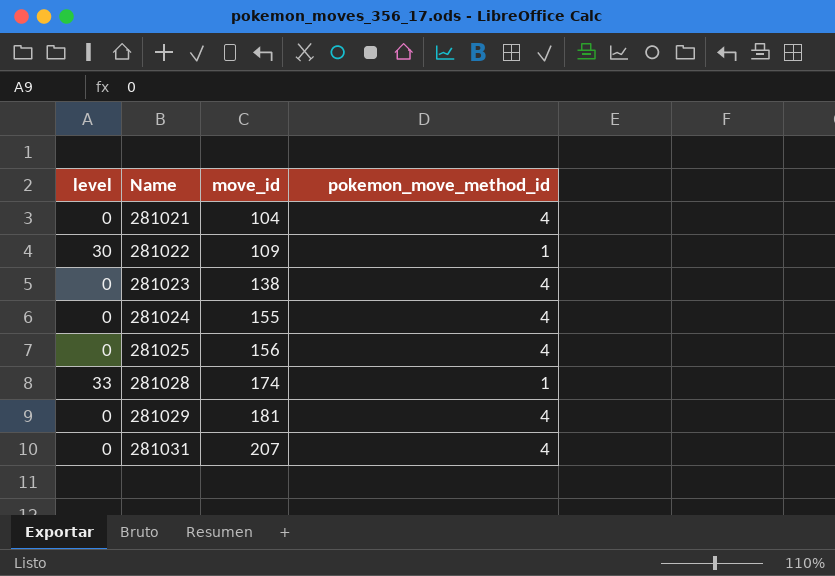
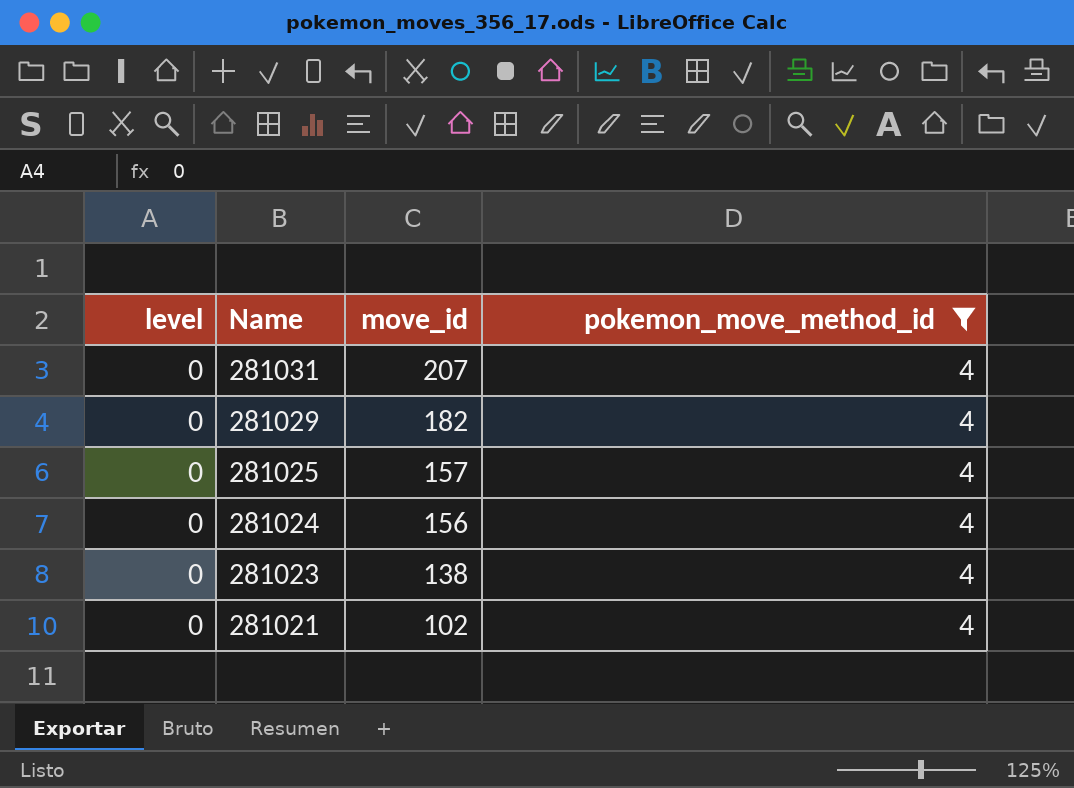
filter: none -> pokemon_move_method_id = 4
row order: Name ascending -> Name descending
281029 | move_id: 181 -> 182
281025 | move_id: 156 -> 157
281024 | move_id: 155 -> 156
281021 | move_id: 104 -> 102

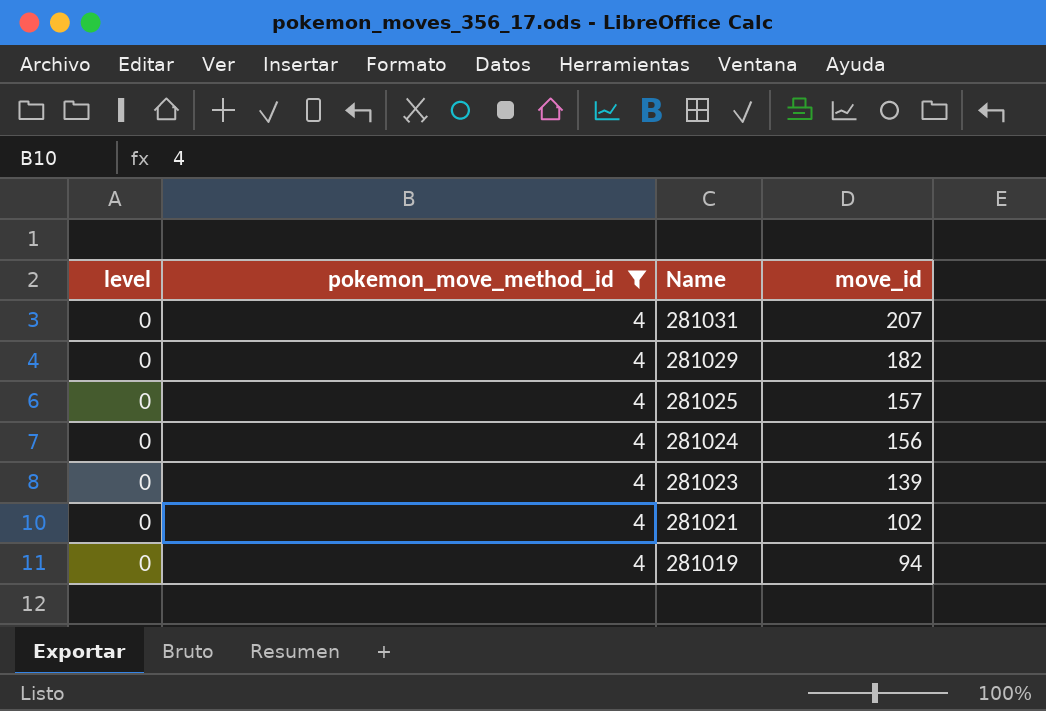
column pokemon_move_method_id | position: 4 -> 2
281023 | move_id: 138 -> 139
row 281019: none -> 0 | 4 | 94

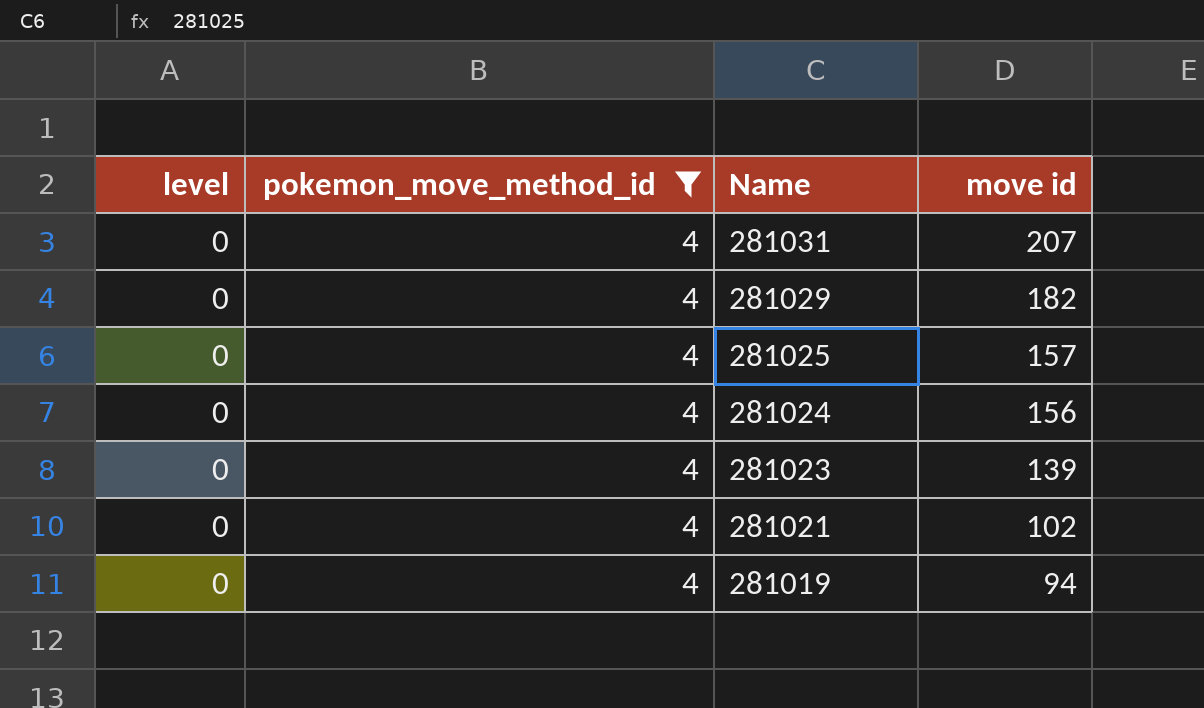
column name: move_id -> move id

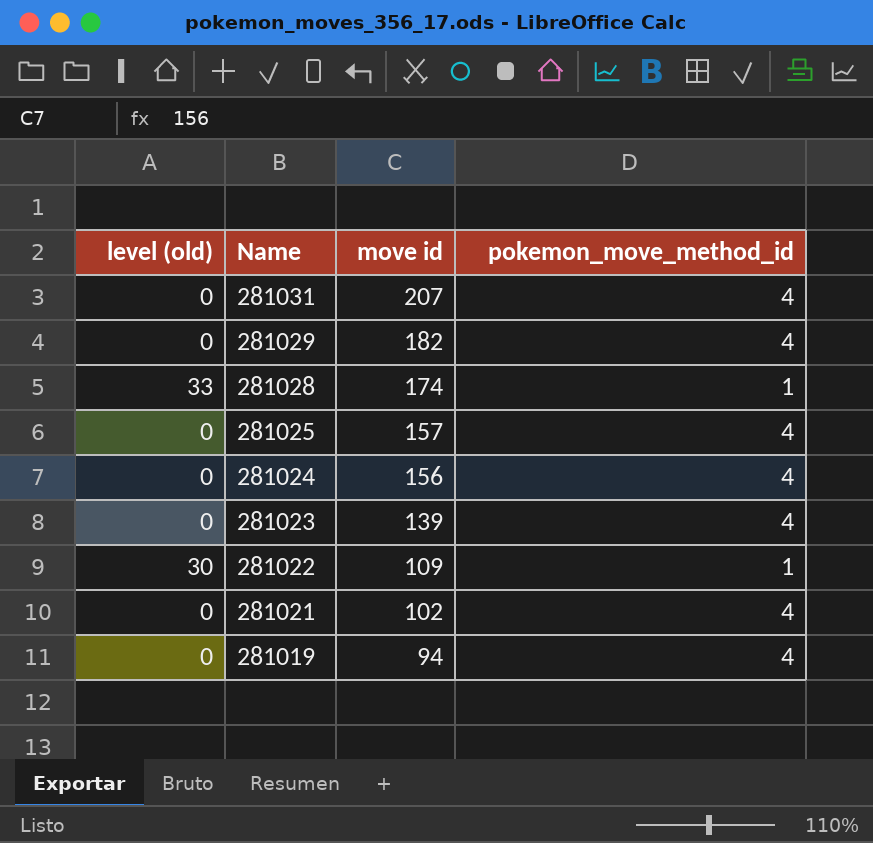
filter: pokemon_move_method_id = 4 -> none
column name: level -> level (old)
column pokemon_move_method_id | position: 2 -> 4

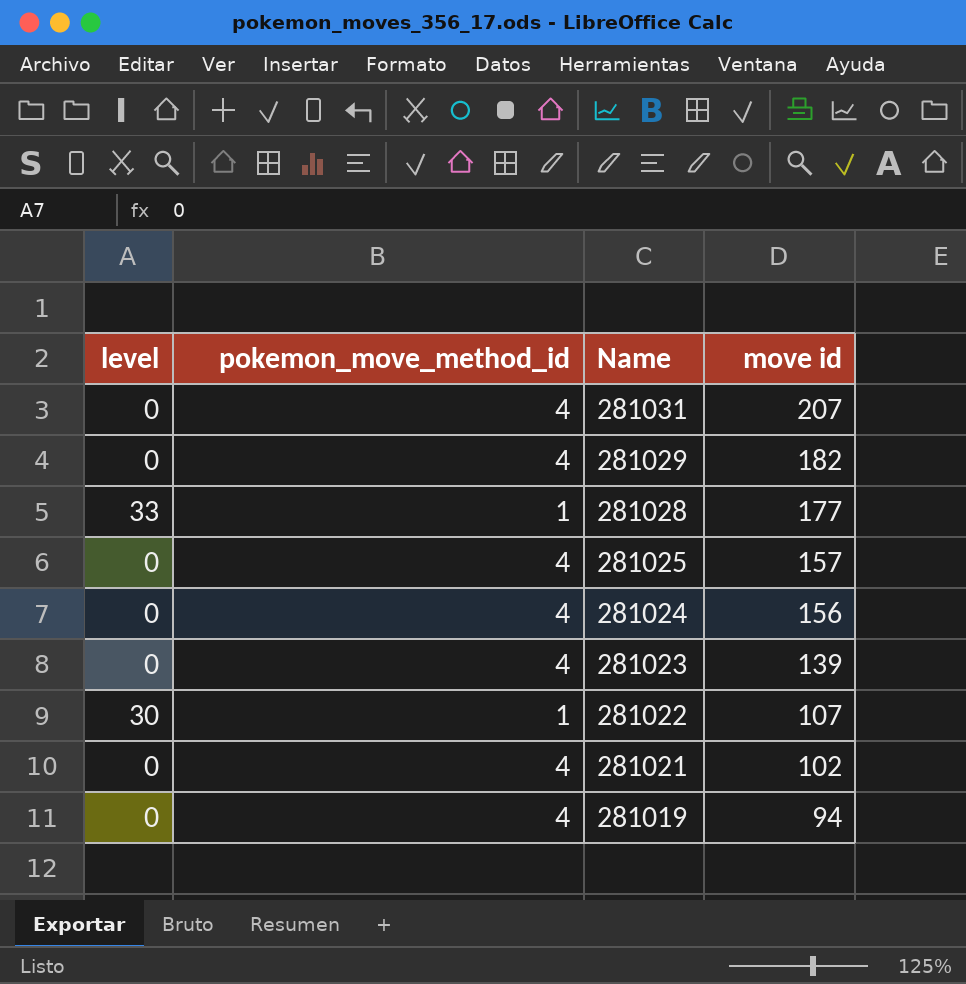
column name: level (old) -> level
column pokemon_move_method_id | position: 4 -> 2
281028 | move id: 174 -> 177
281022 | move id: 109 -> 107

